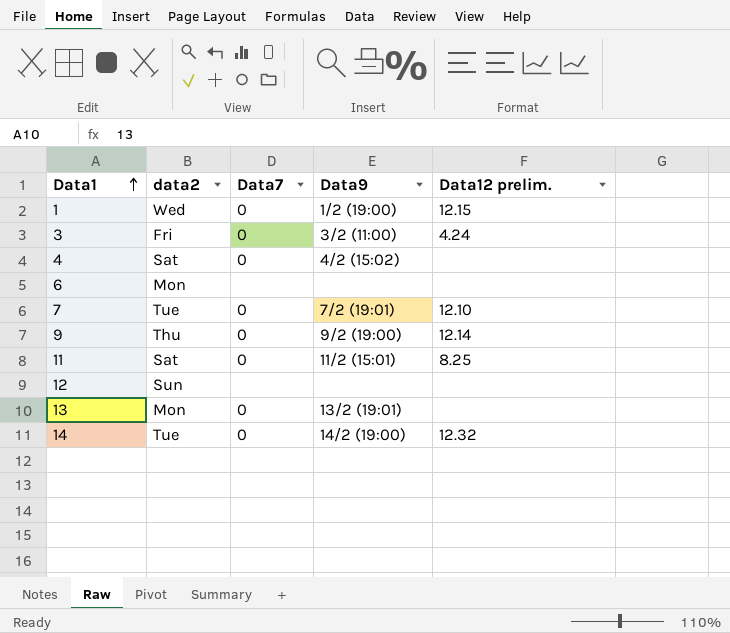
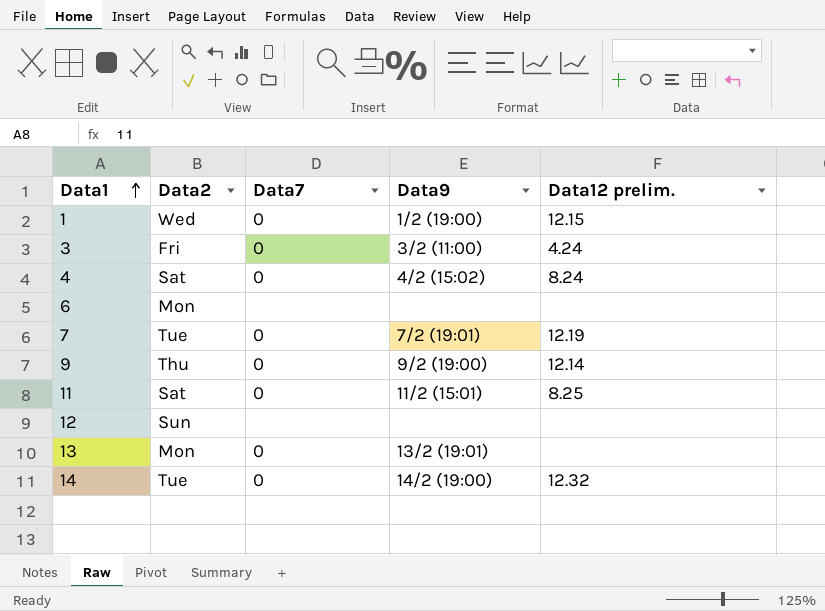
column name: data2 -> Data2
4 | Data12 prelim.: none -> 8.24
7 | Data12 prelim.: 12.10 -> 12.19

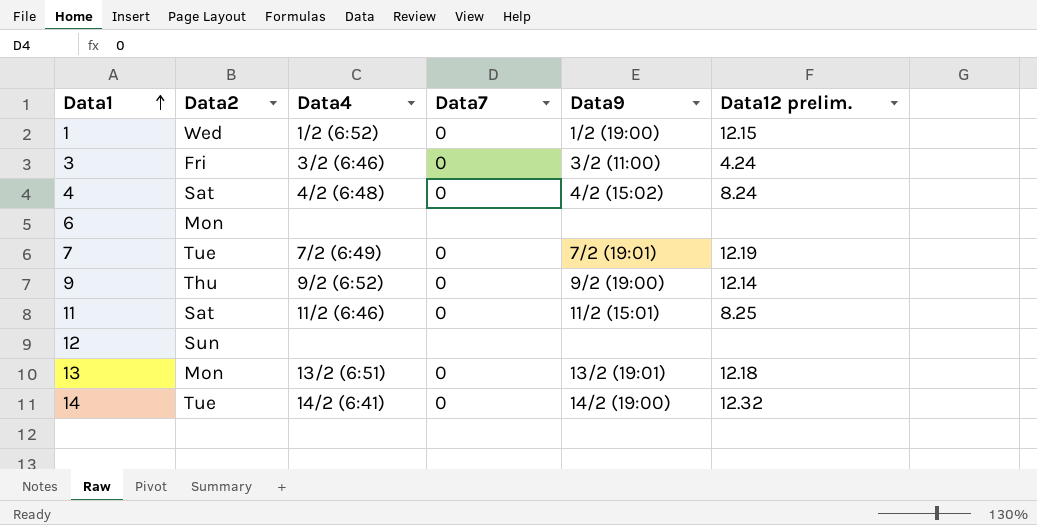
column Data4 | position: none -> 3
13 | Data12 prelim.: none -> 12.18

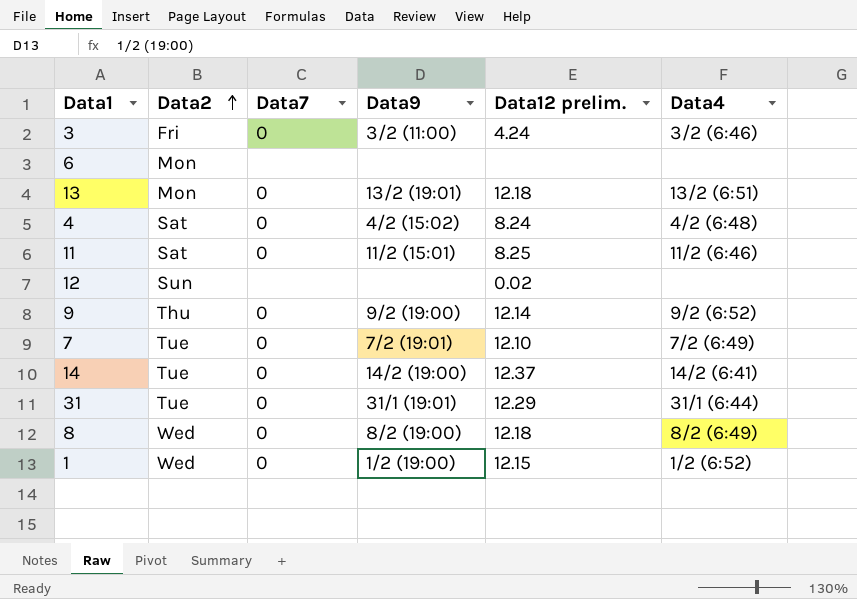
row order: Data1 ascending -> Data2 ascending
column Data4 | position: 3 -> 6
12 | Data12 prelim.: none -> 0.02
7 | Data12 prelim.: 12.19 -> 12.10
14 | Data12 prelim.: 12.32 -> 12.37
row 31: none -> Tue | 0 | 31/1 (19:01) | 12.29 | 31/1 (6:44)
row 8: none -> Wed | 0 | 8/2 (19:00) | 12.18 | 8/2 (6:49)

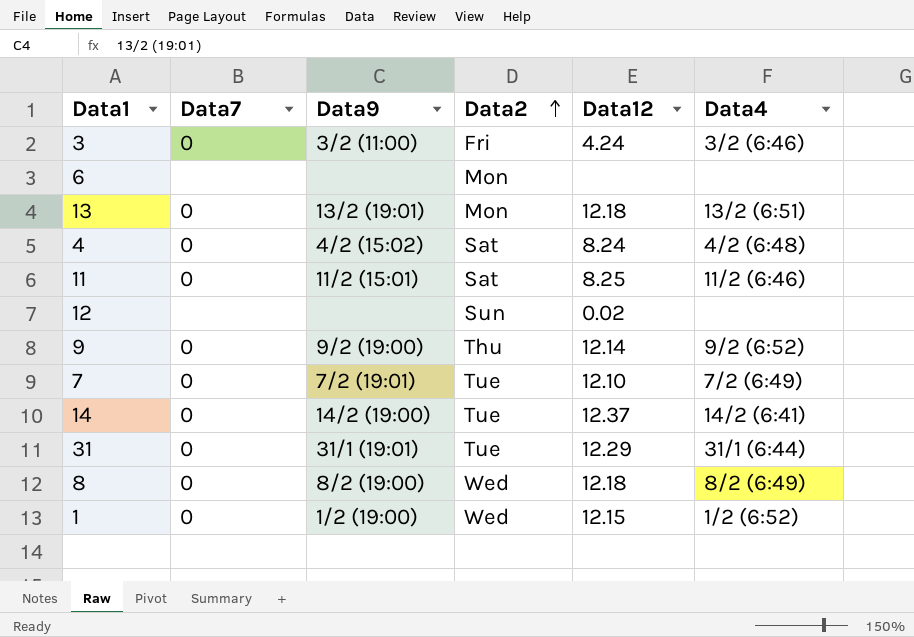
column Data2 | position: 2 -> 4
column name: Data12 prelim. -> Data12

